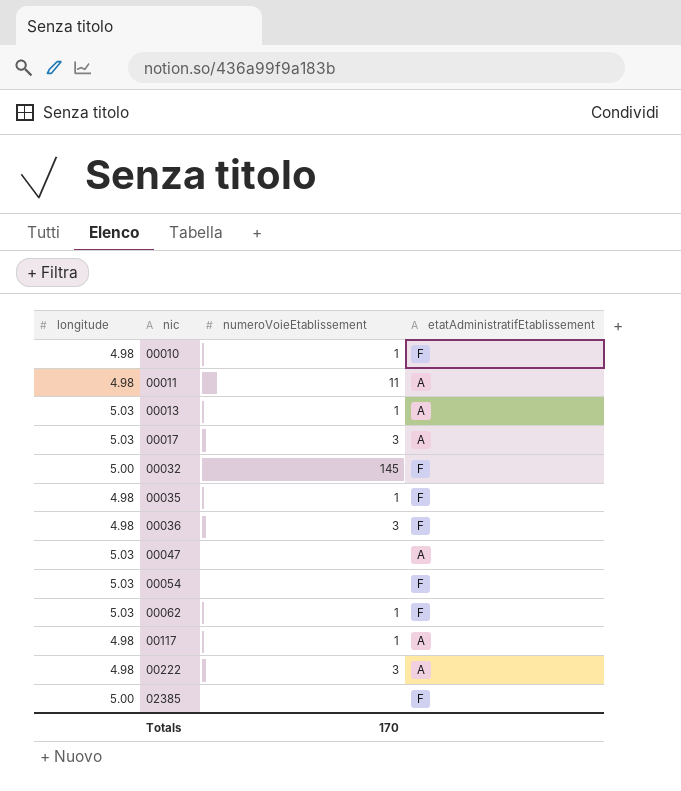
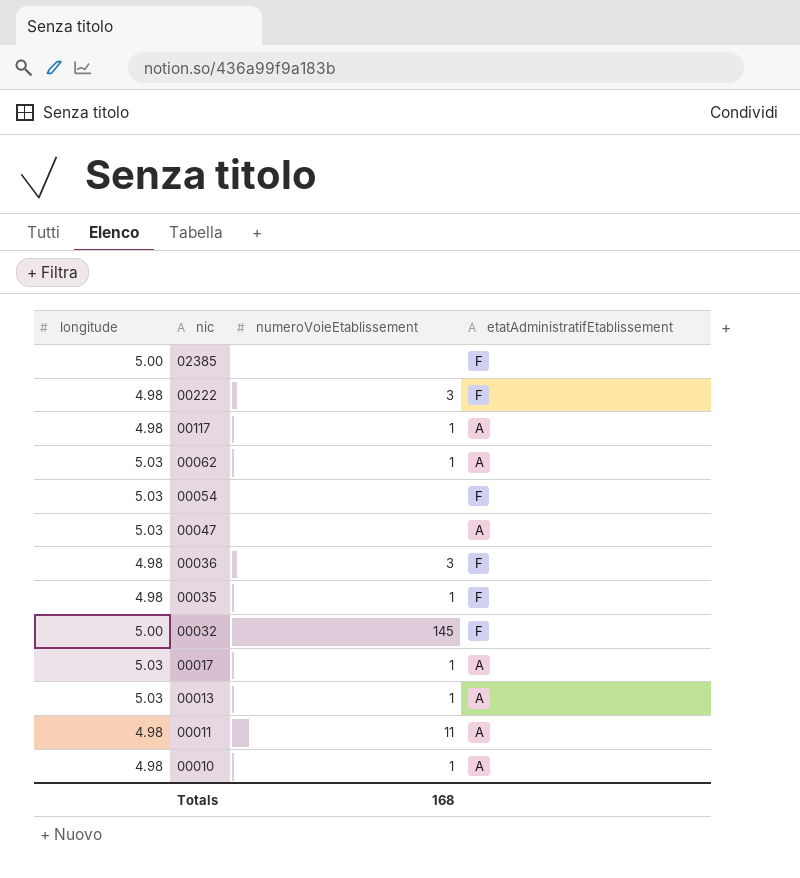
row order: nic ascending -> nic descending
00222 | etatAdministratifEtablissement: A -> F
00062 | etatAdministratifEtablissement: F -> A
00017 | numeroVoieEtablissement: 3 -> 1
00010 | etatAdministratifEtablissement: F -> A
Totals | numeroVoieEtablissement: 170 -> 168

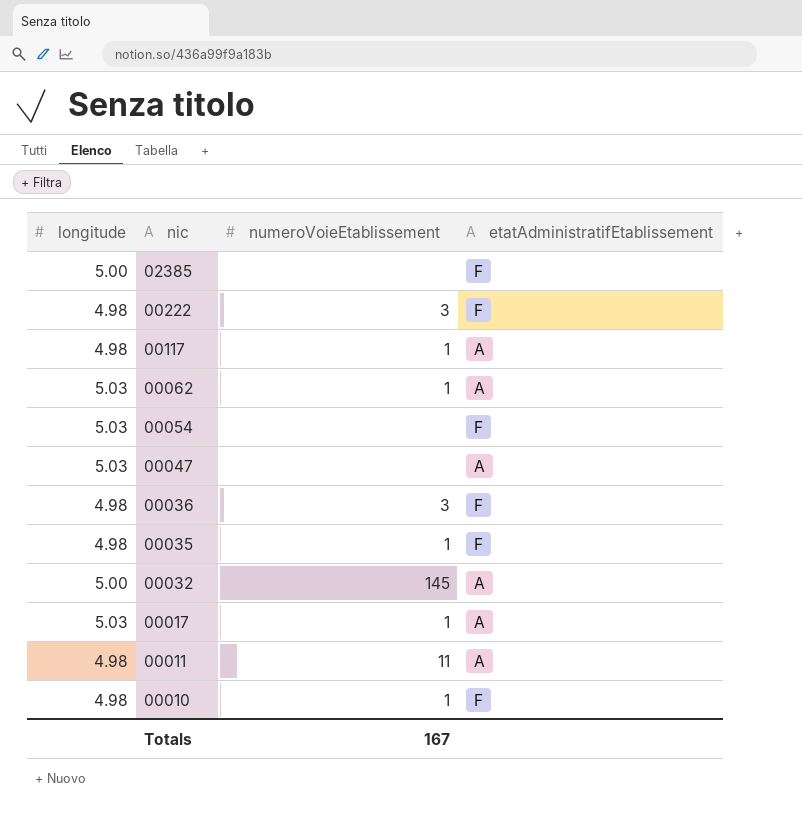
row 00013: 5.03 | 1 | A -> none
00032 | etatAdministratifEtablissement: F -> A
00010 | etatAdministratifEtablissement: A -> F
Totals | numeroVoieEtablissement: 168 -> 167

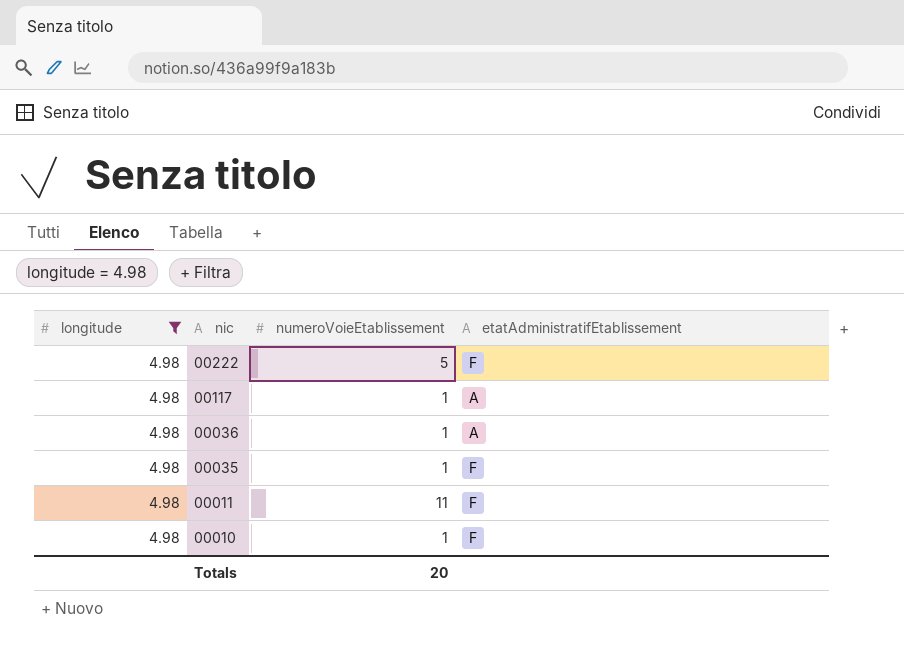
filter: none -> longitude = 4.98
00222 | numeroVoieEtablissement: 3 -> 5
00036 | numeroVoieEtablissement: 3 -> 1
00036 | etatAdministratifEtablissement: F -> A
00011 | etatAdministratifEtablissement: A -> F
Totals | numeroVoieEtablissement: 167 -> 20

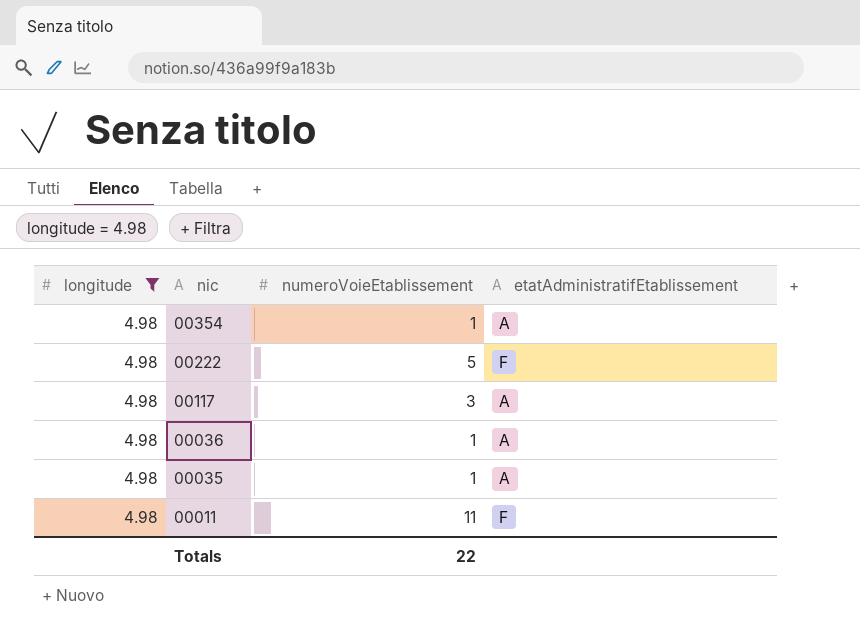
row 00010: 4.98 | 1 | F -> none
row 00354: none -> 4.98 | 1 | A
00117 | numeroVoieEtablissement: 1 -> 3
00035 | etatAdministratifEtablissement: F -> A
Totals | numeroVoieEtablissement: 20 -> 22

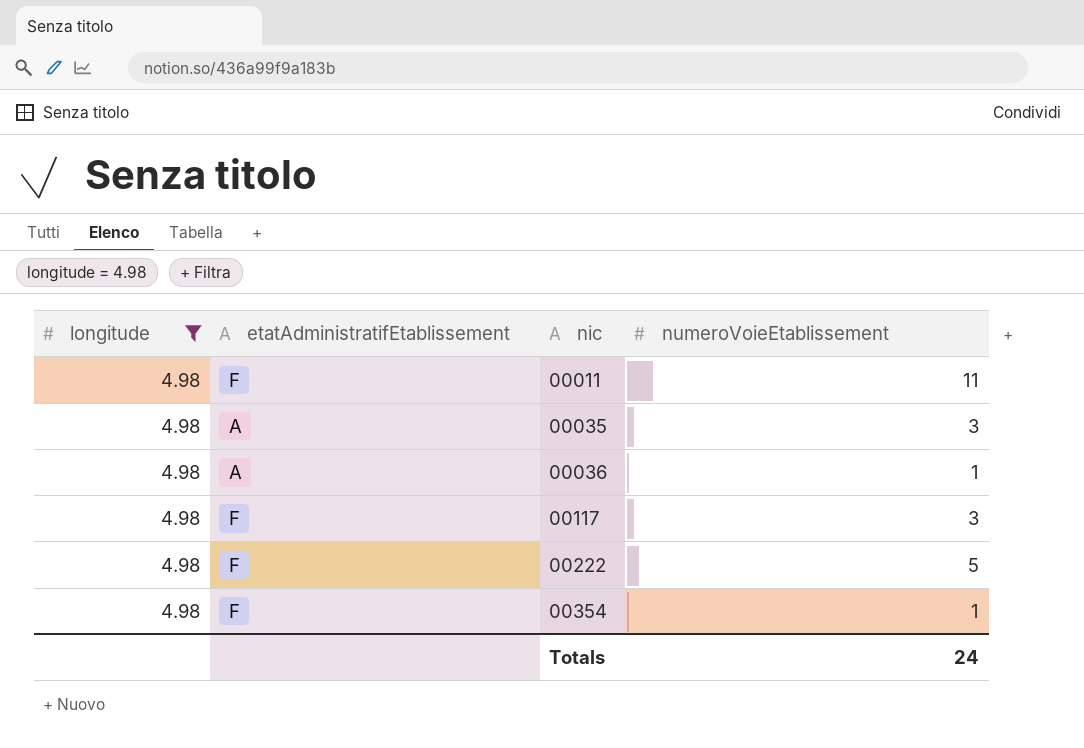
row order: nic descending -> nic ascending
column etatAdministratifEtablissement | position: 4 -> 2
00035 | numeroVoieEtablissement: 1 -> 3
00117 | etatAdministratifEtablissement: A -> F
00354 | etatAdministratifEtablissement: A -> F
Totals | numeroVoieEtablissement: 22 -> 24

